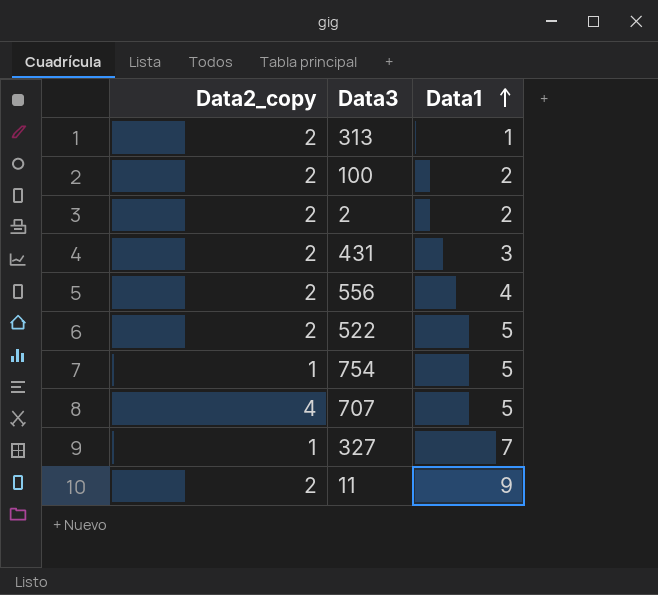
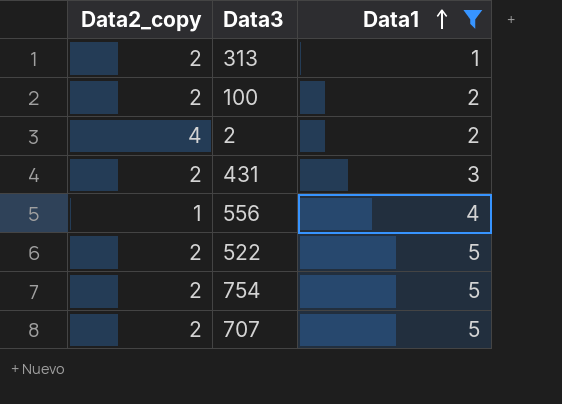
filter: none -> Data1 <= 5
2 | Data2_copy: 2 -> 4
556 | Data2_copy: 2 -> 1
754 | Data2_copy: 1 -> 2
707 | Data2_copy: 4 -> 2

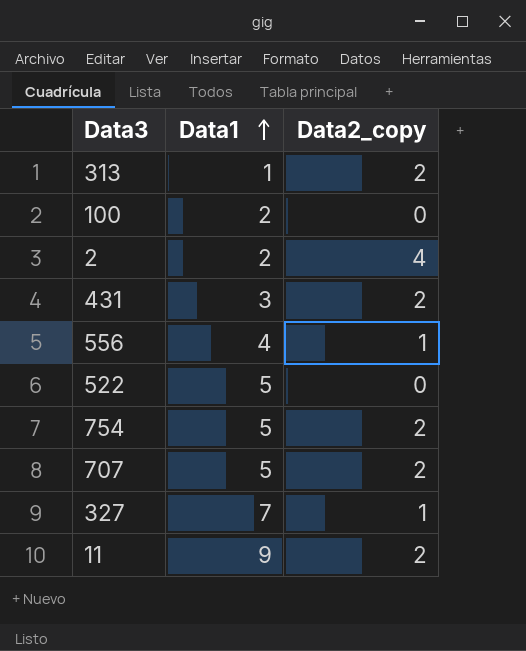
filter: Data1 <= 5 -> none
column Data2_copy | position: 1 -> 3
100 | Data2_copy: 2 -> 0
522 | Data2_copy: 2 -> 0

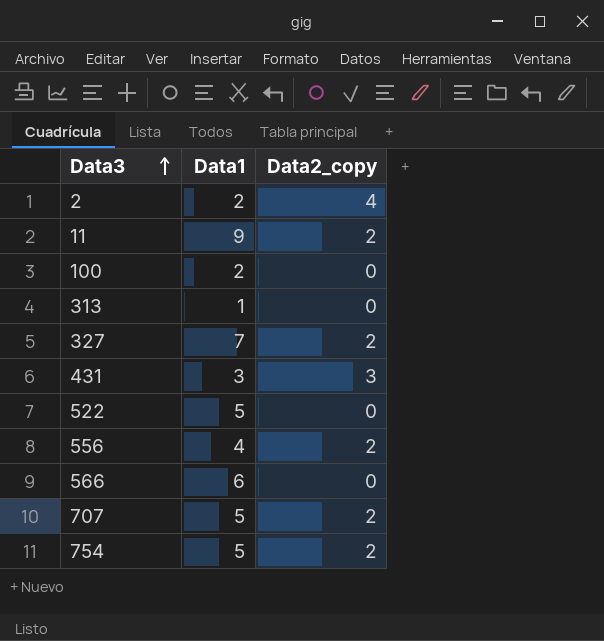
row order: Data1 ascending -> Data3 ascending
313 | Data2_copy: 2 -> 0
327 | Data2_copy: 1 -> 2
431 | Data2_copy: 2 -> 3
556 | Data2_copy: 1 -> 2
row 566: none -> 6 | 0

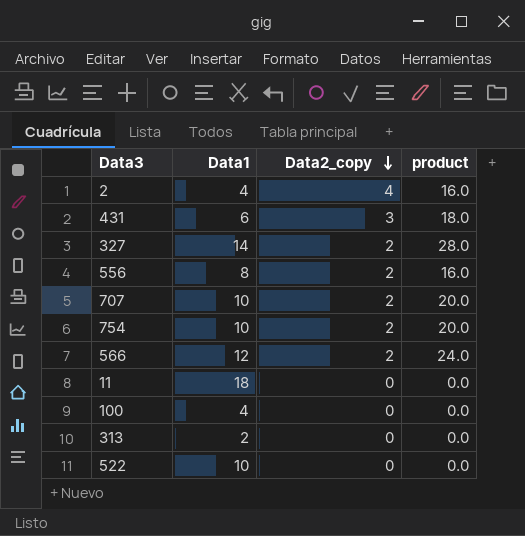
row order: Data3 ascending -> Data2_copy descending
column product | formula: none -> [Data1] * [Data2_copy]
2 | Data1: 2 -> 4
431 | Data1: 3 -> 6
327 | Data1: 7 -> 14
556 | Data1: 4 -> 8
707 | Data1: 5 -> 10
754 | Data1: 5 -> 10
566 | Data1: 6 -> 12
566 | Data2_copy: 0 -> 2
11 | Data1: 9 -> 18
11 | Data2_copy: 2 -> 0
100 | Data1: 2 -> 4
313 | Data1: 1 -> 2
522 | Data1: 5 -> 10

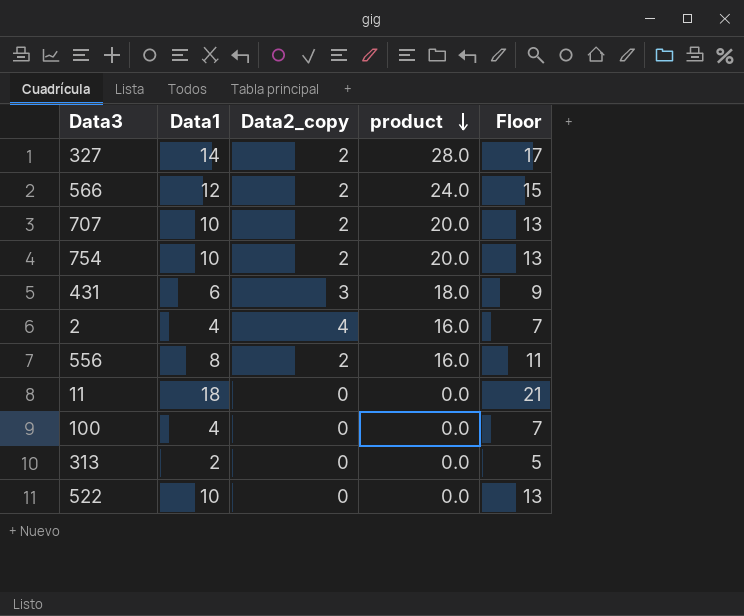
row order: Data2_copy descending -> product descending
column Floor | formula: none -> [Data1] + 3

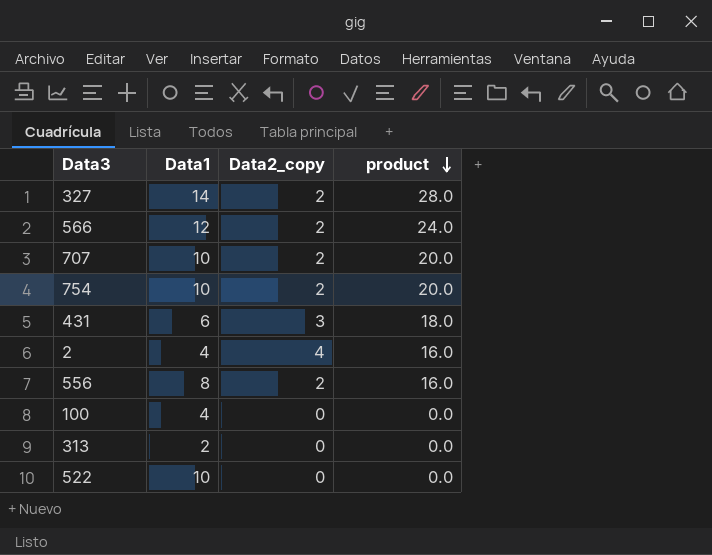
column Floor | formula: [Data1] + 3 -> none
row 11: 18 | 0 | 0.0 | 21 -> none

